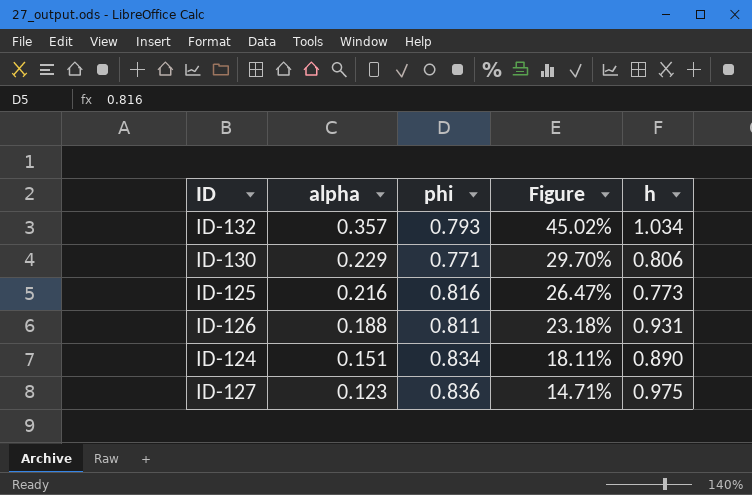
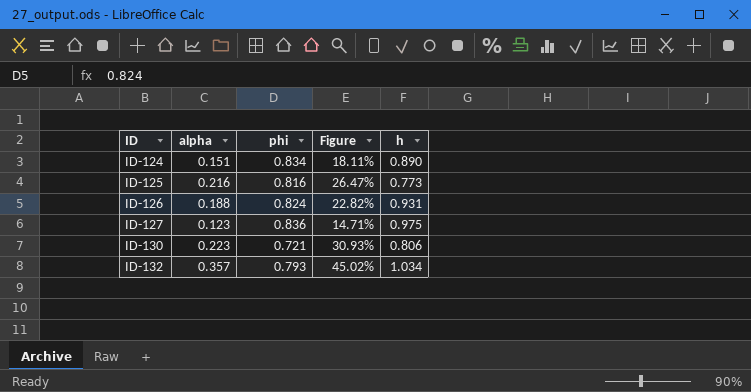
row order: alpha descending -> ID ascending
ID-126 | phi: 0.811 -> 0.824
ID-126 | Figure: 23.18% -> 22.82%
ID-130 | alpha: 0.229 -> 0.223
ID-130 | phi: 0.771 -> 0.721
ID-130 | Figure: 29.70% -> 30.93%

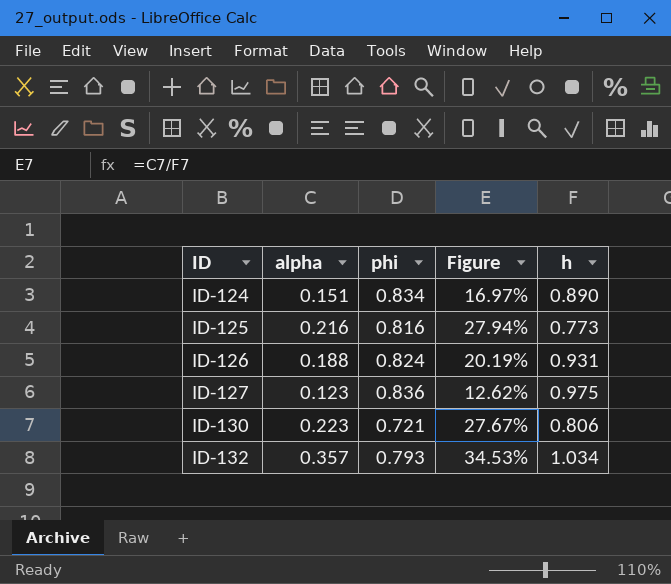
column Figure | formula: [alpha] / [phi] -> [alpha] / [h]

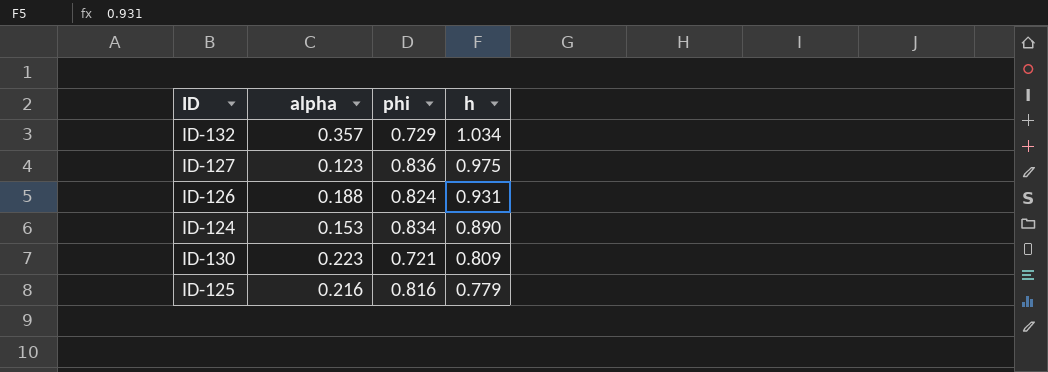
row order: ID ascending -> h descending
column Figure | formula: [alpha] / [h] -> none
ID-132 | phi: 0.793 -> 0.729
ID-124 | alpha: 0.151 -> 0.153
ID-130 | h: 0.806 -> 0.809
ID-125 | h: 0.773 -> 0.779

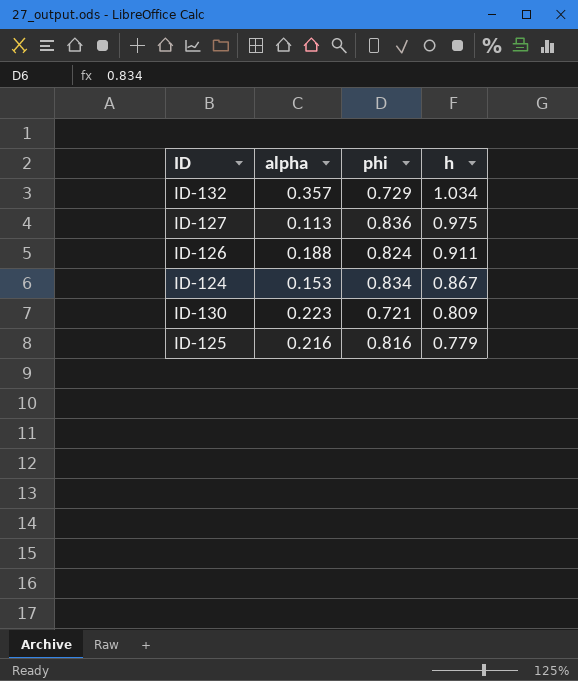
ID-127 | alpha: 0.123 -> 0.113
ID-126 | h: 0.931 -> 0.911
ID-124 | h: 0.890 -> 0.867

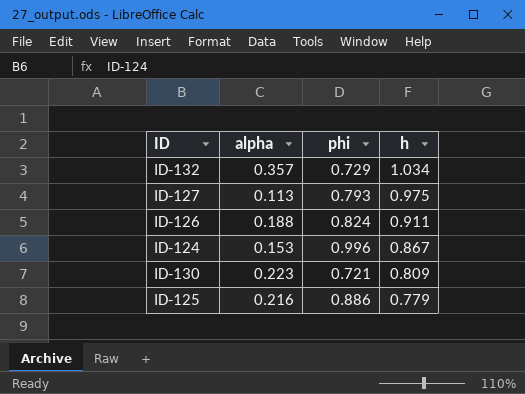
ID-127 | phi: 0.836 -> 0.793
ID-124 | phi: 0.834 -> 0.996
ID-125 | phi: 0.816 -> 0.886

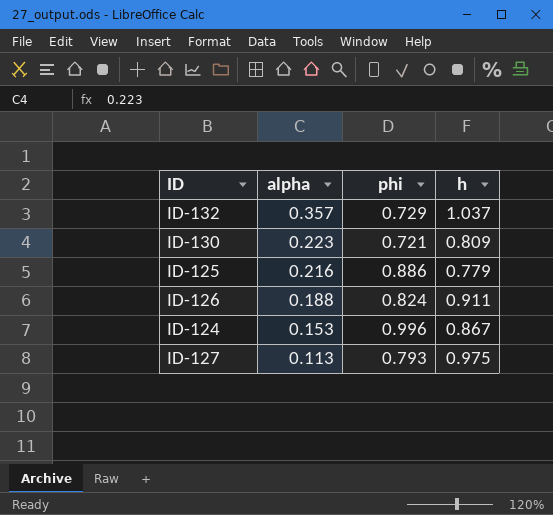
row order: h descending -> alpha descending
ID-132 | h: 1.034 -> 1.037

